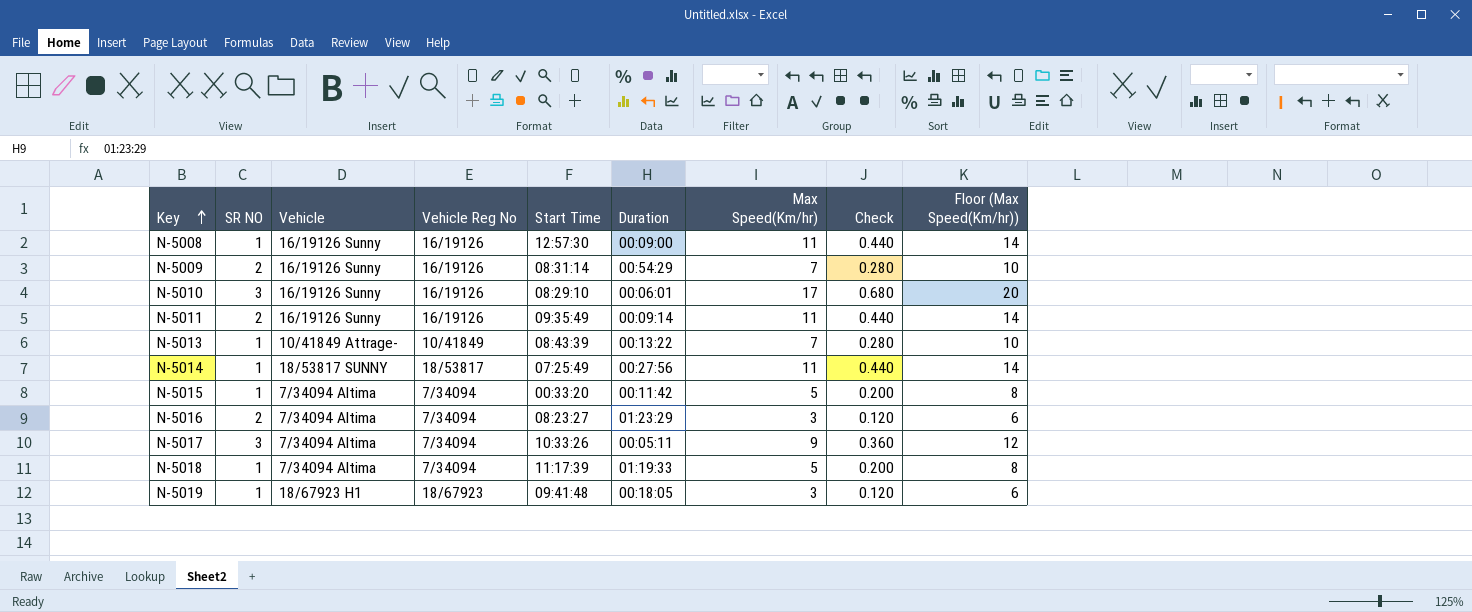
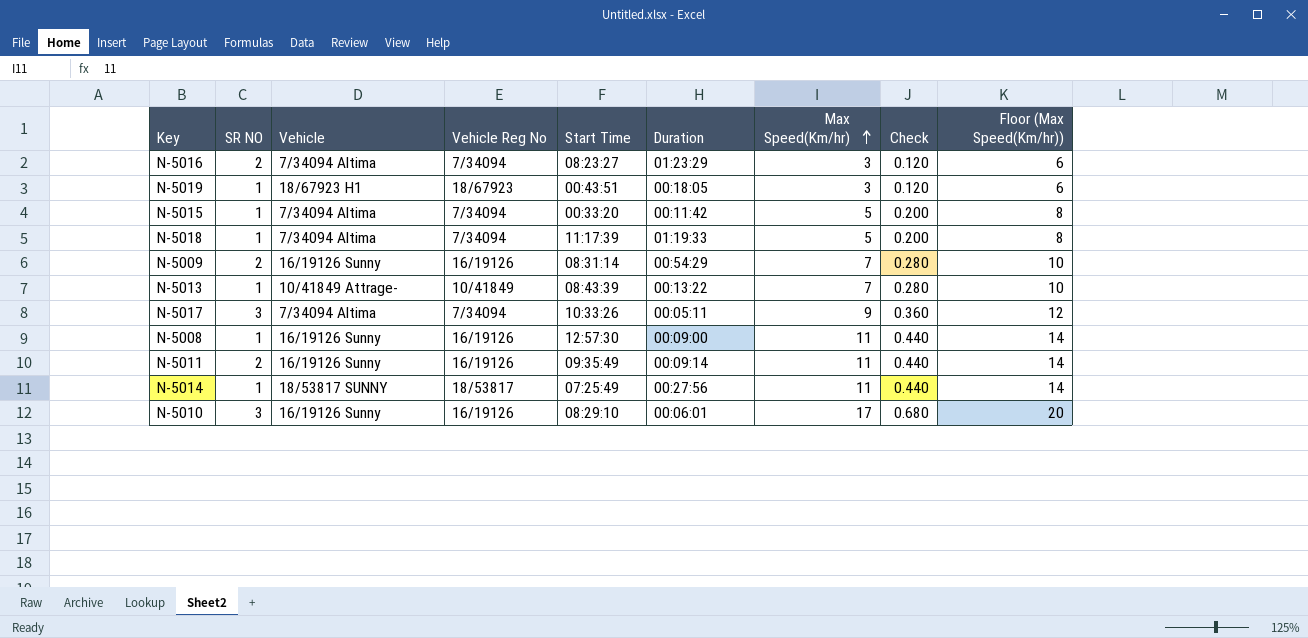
row order: Key ascending -> Max Speed(Km/hr) ascending
N-5019 | Start Time: 09:41:48 -> 00:43:51

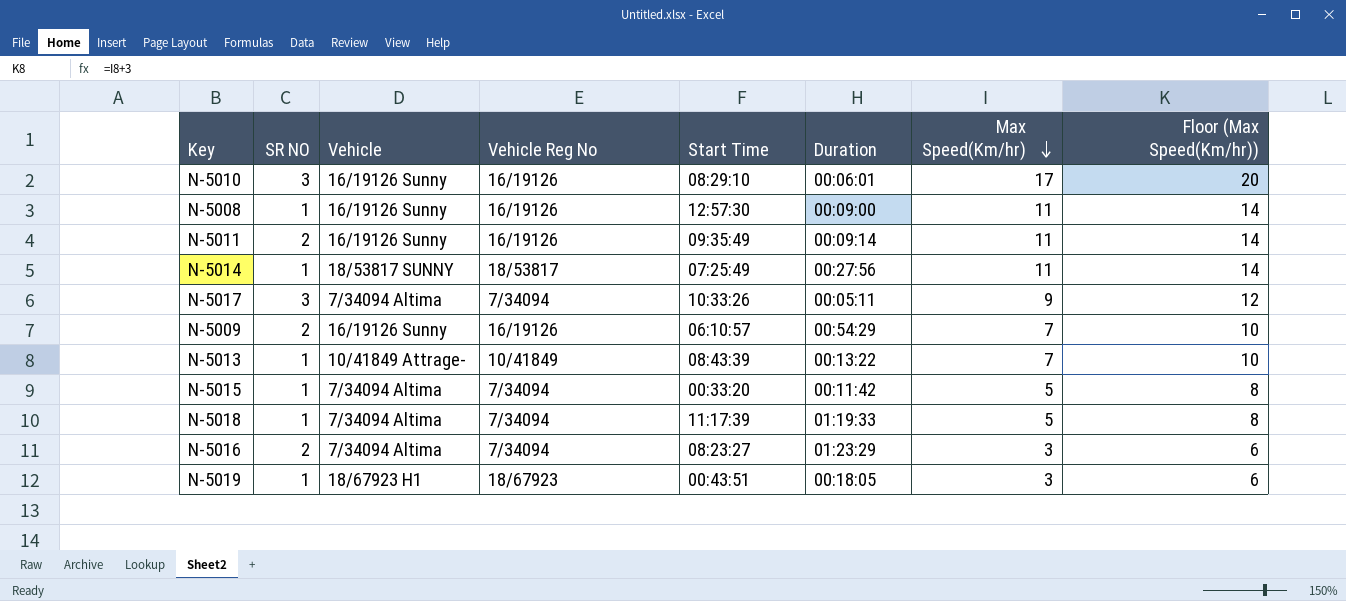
row order: Max Speed(Km/hr) ascending -> Max Speed(Km/hr) descending
column Check | formula: [Max Speed(Km/hr)] * 0.04 -> none
N-5009 | Start Time: 08:31:14 -> 06:10:57

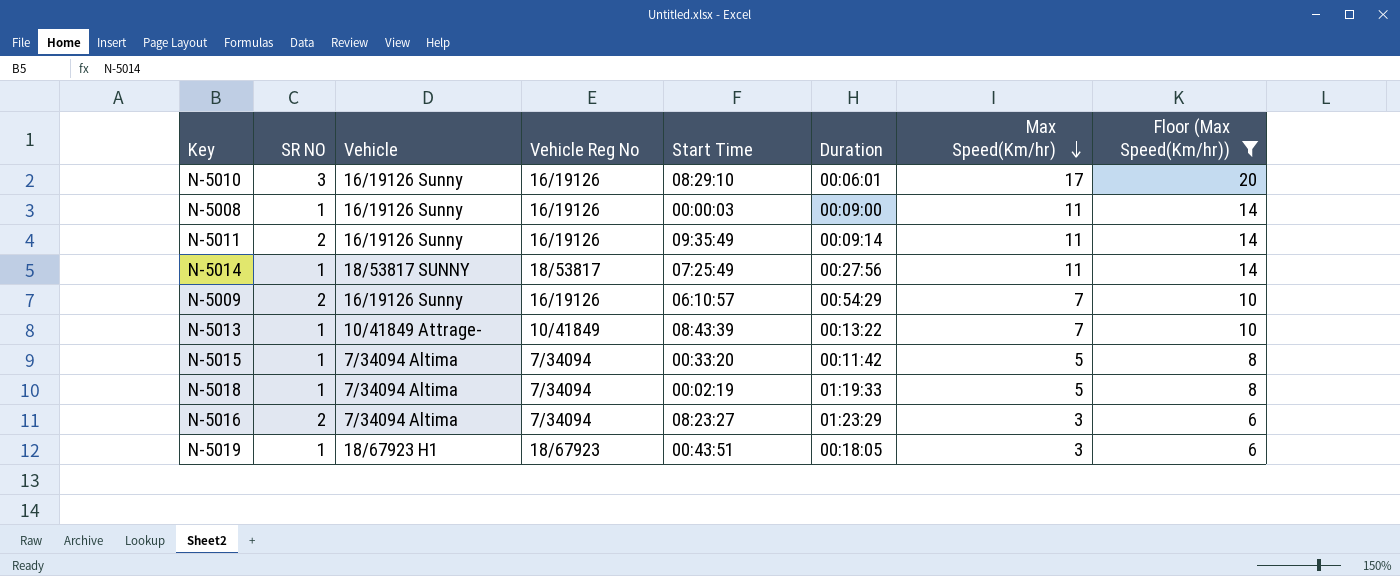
filter: none -> Floor (Max Speed(Km/hr)) != 12
N-5008 | Start Time: 12:57:30 -> 00:00:03
N-5018 | Start Time: 11:17:39 -> 00:02:19

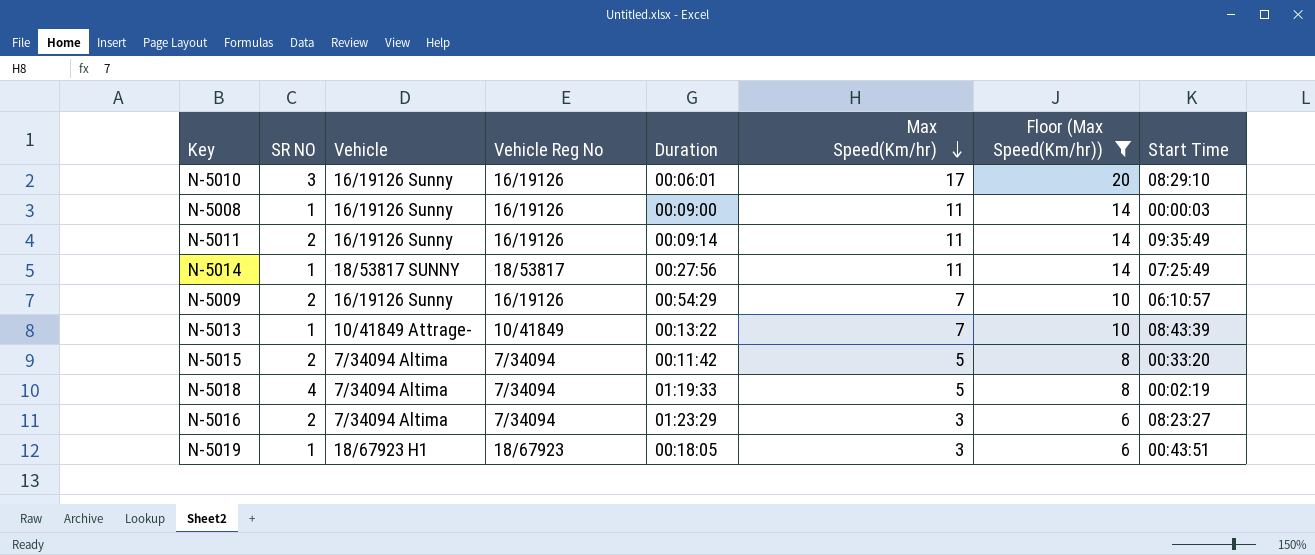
column Start Time | position: 5 -> 8
N-5015 | SR NO: 1 -> 2
N-5018 | SR NO: 1 -> 4

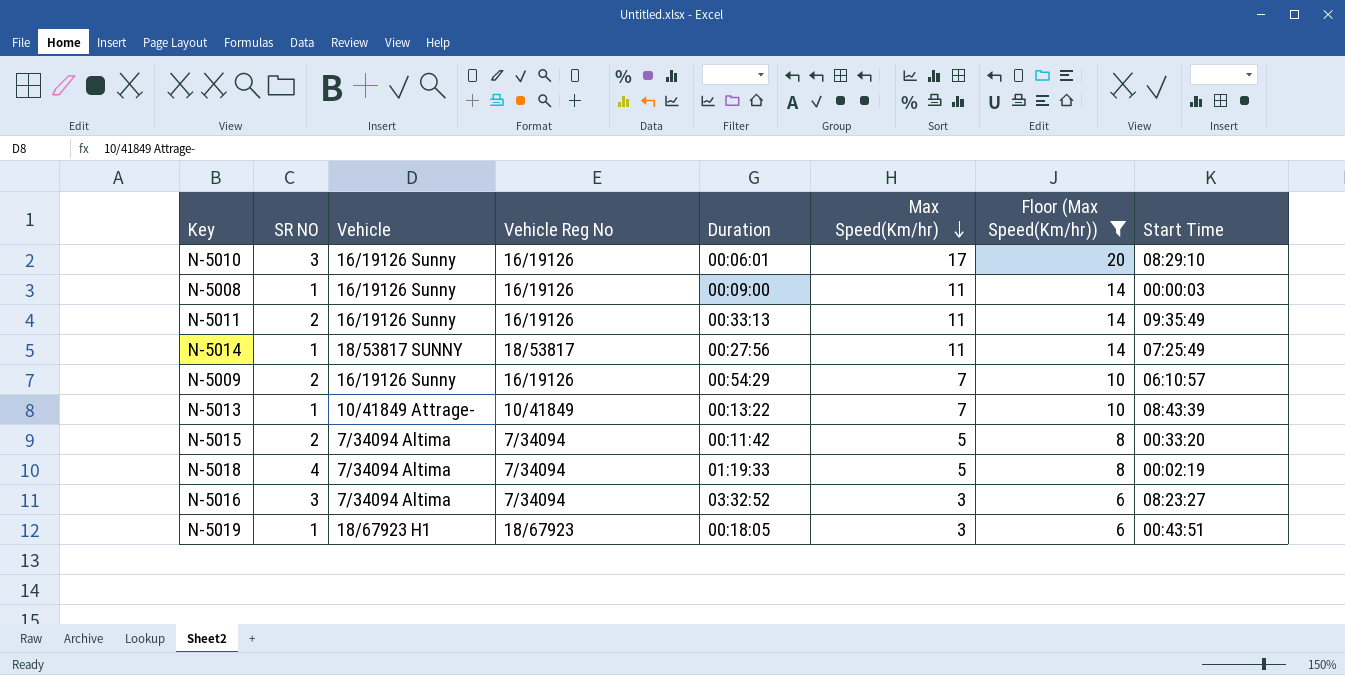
N-5011 | Duration: 00:09:14 -> 00:33:13
N-5016 | SR NO: 2 -> 3
N-5016 | Duration: 01:23:29 -> 03:32:52

